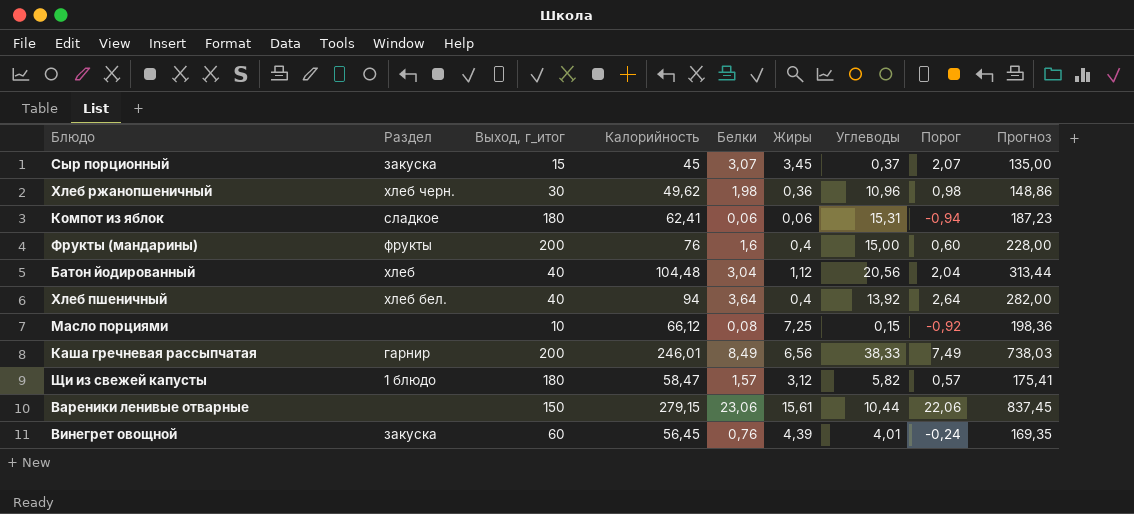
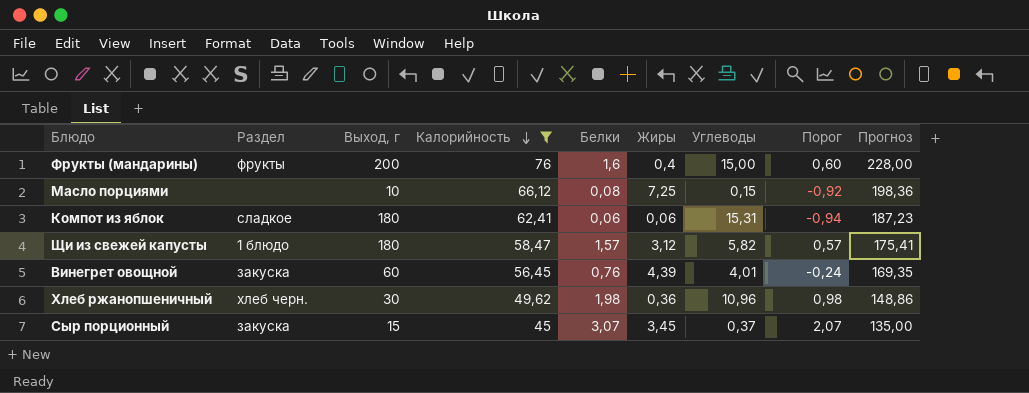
filter: none -> Калорийность <= 76
row order: none -> Калорийность descending
column name: Выход, г_итог -> Выход, г

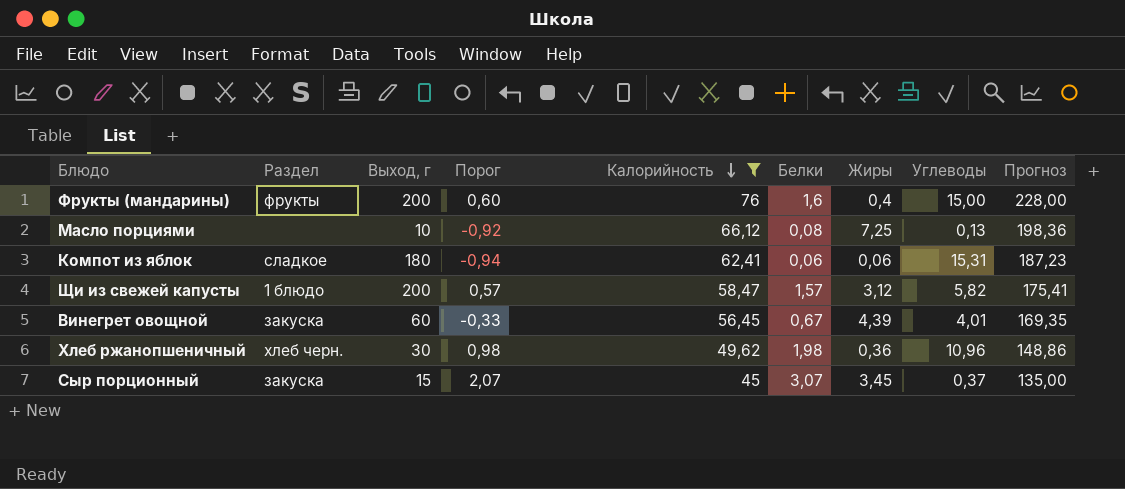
column Порог | position: 8 -> 4
Масло порциями | Углеводы: 0,15 -> 0,13
Щи из свежей капусты | Выход, г: 180 -> 200
Винегрет овощной | Порог: -0,24 -> -0,33
Винегрет овощной | Белки: 0,76 -> 0,67

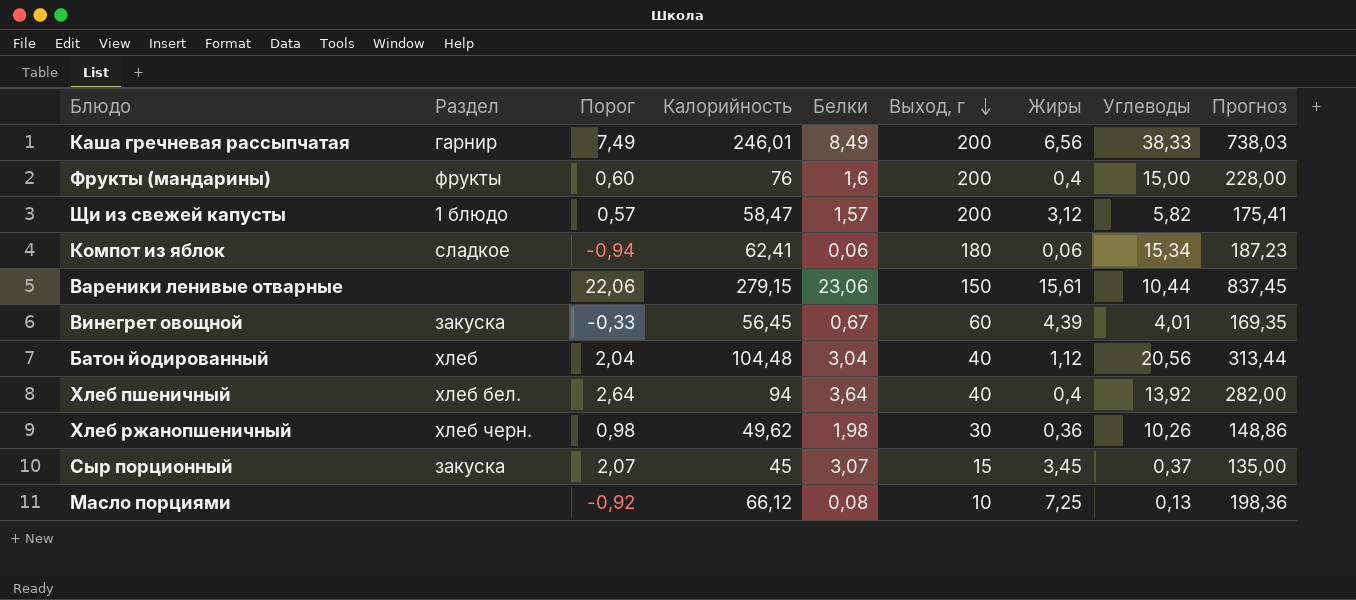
filter: Калорийность <= 76 -> none
row order: Калорийность descending -> Выход, г descending
column Выход, г | position: 3 -> 6
Компот из яблок | Углеводы: 15,31 -> 15,34
Хлеб ржанопшеничный | Углеводы: 10,96 -> 10,26

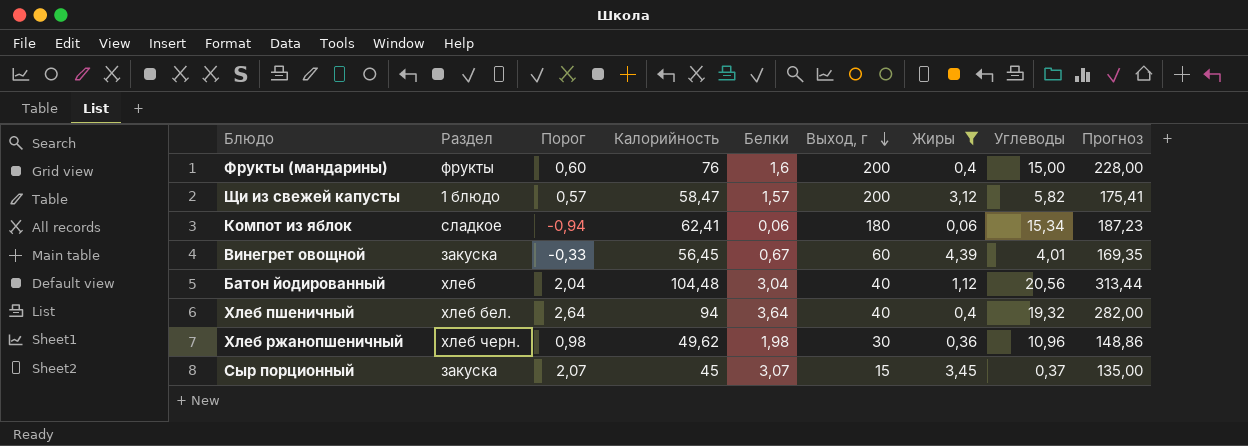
filter: none -> Жиры <= 4,39
Хлеб пшеничный | Углеводы: 13,92 -> 19,32
Хлеб ржанопшеничный | Углеводы: 10,26 -> 10,96

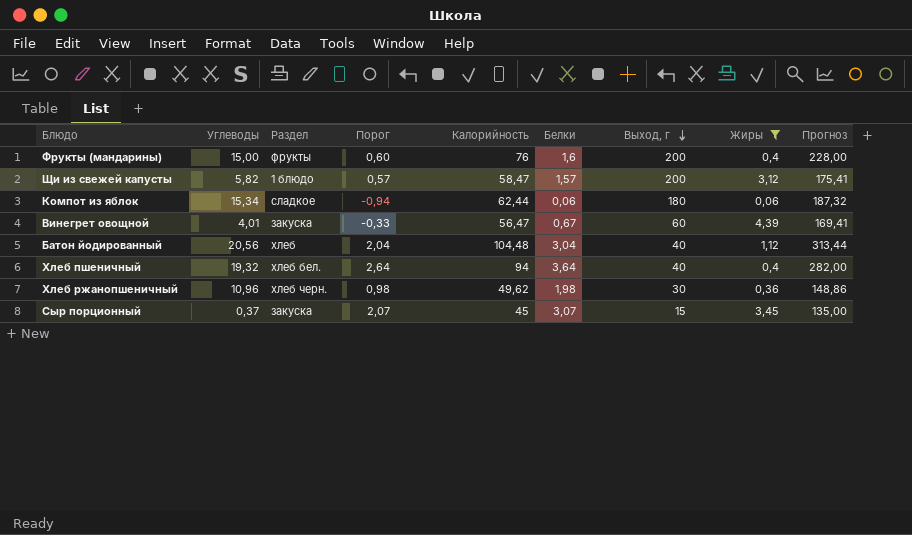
column Углеводы | position: 8 -> 2
Компот из яблок | Калорийность: 62,41 -> 62,44
Компот из яблок | Прогноз: 187,23 -> 187,32
Винегрет овощной | Калорийность: 56,45 -> 56,47
Винегрет овощной | Прогноз: 169,35 -> 169,41

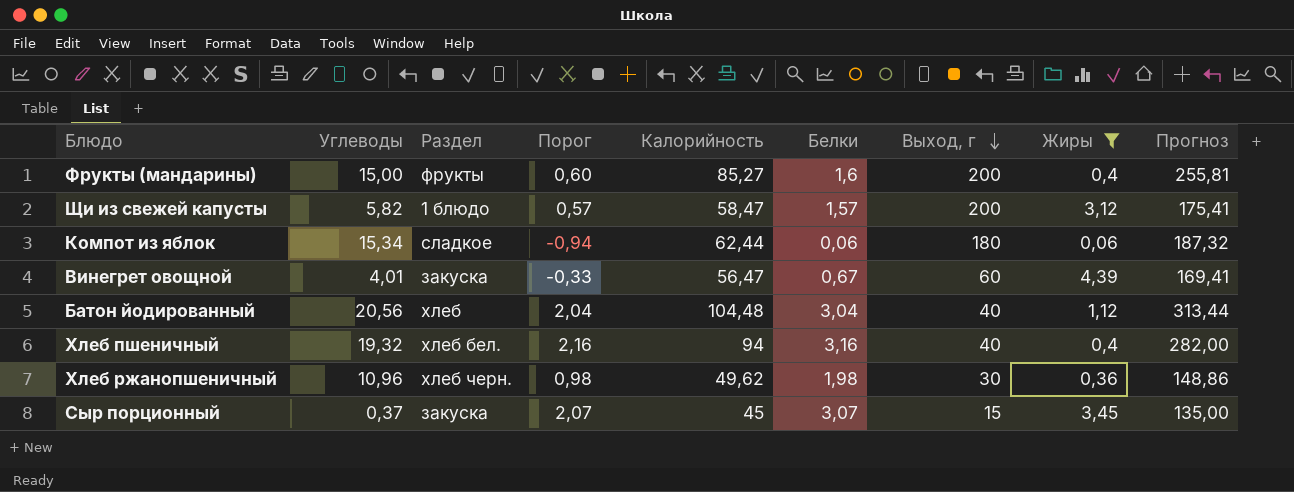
Фрукты (мандарины) | Калорийность: 76 -> 85,27
Фрукты (мандарины) | Прогноз: 228,00 -> 255,81
Хлеб пшеничный | Порог: 2,64 -> 2,16
Хлеб пшеничный | Белки: 3,64 -> 3,16

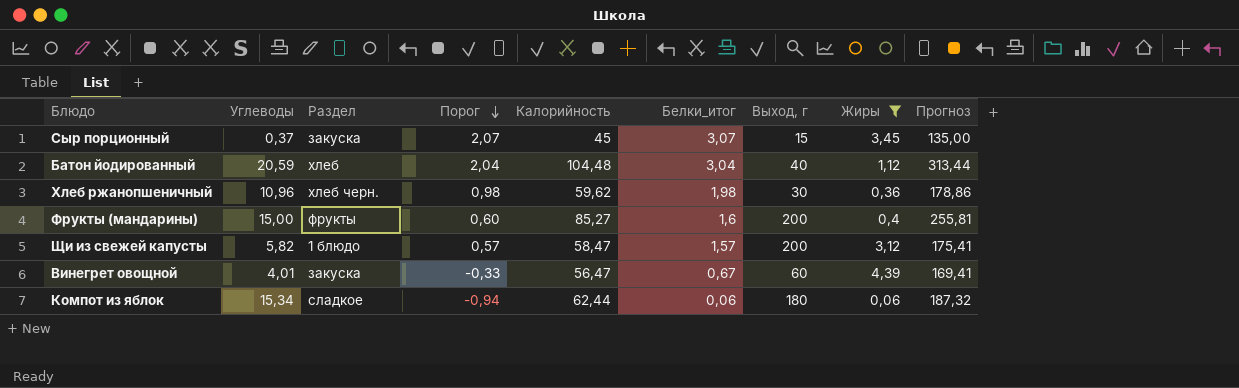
row order: Выход, г descending -> Порог descending
column name: Белки -> Белки_итог
row Хлеб пшеничный: 19,32 | хлеб бел. | 2,16 | 94 | 3,16 | 40 | 0,4 | 282,00 -> none
Батон йодированный | Углеводы: 20,56 -> 20,59
Хлеб ржанопшеничный | Калорийность: 49,62 -> 59,62
Хлеб ржанопшеничный | Прогноз: 148,86 -> 178,86

